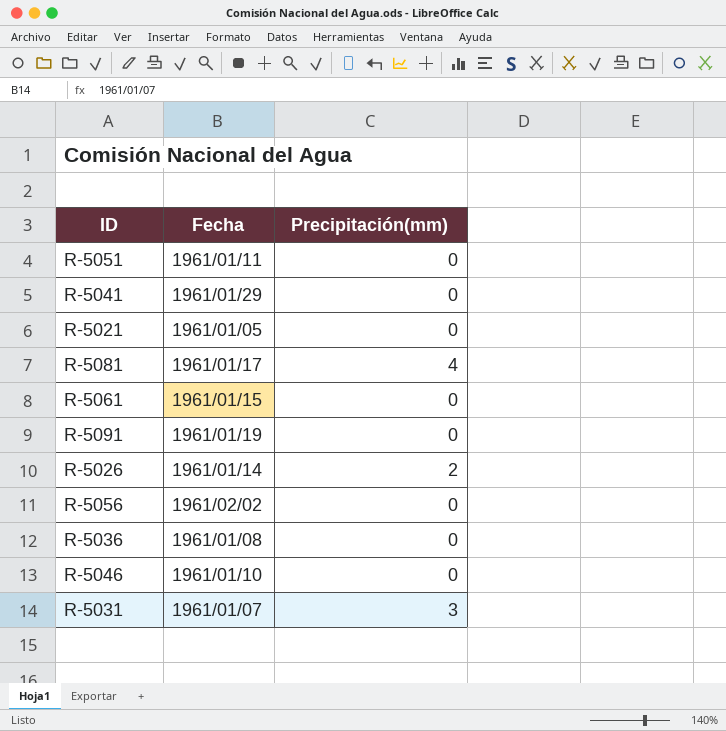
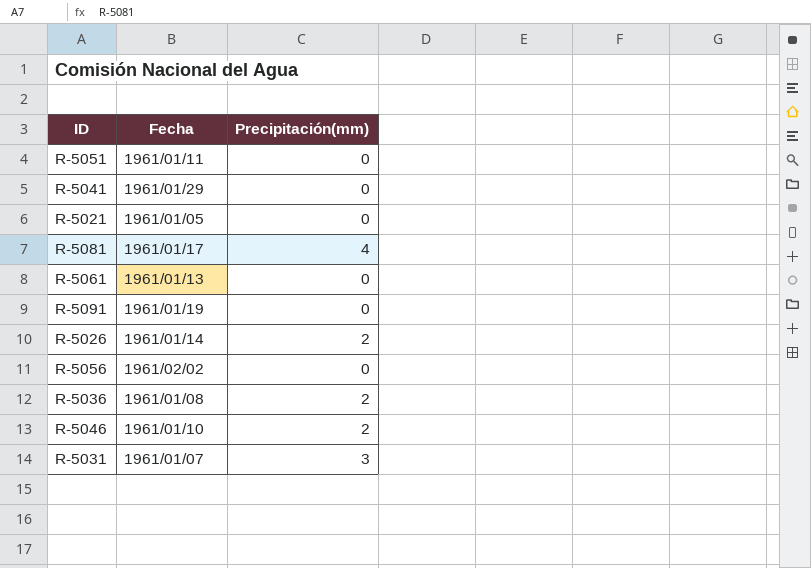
R-5061 | Fecha: 1961/01/15 -> 1961/01/13
R-5036 | Precipitación(mm): 0 -> 2
R-5046 | Precipitación(mm): 0 -> 2

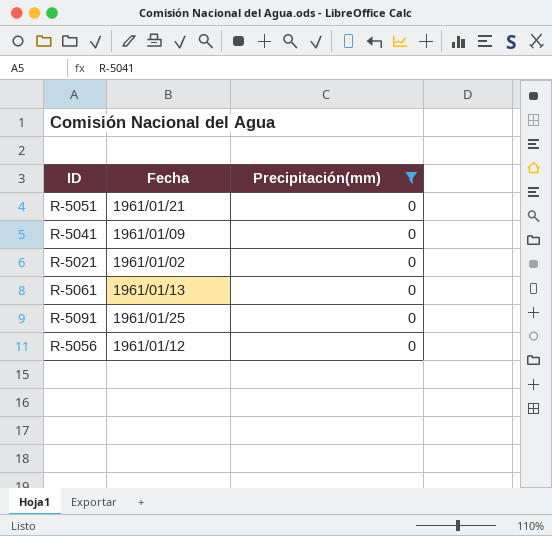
filter: none -> Precipitación(mm) = 0
R-5051 | Fecha: 1961/01/11 -> 1961/01/21
R-5041 | Fecha: 1961/01/29 -> 1961/01/09
R-5021 | Fecha: 1961/01/05 -> 1961/01/02
R-5091 | Fecha: 1961/01/19 -> 1961/01/25
R-5056 | Fecha: 1961/02/02 -> 1961/01/12

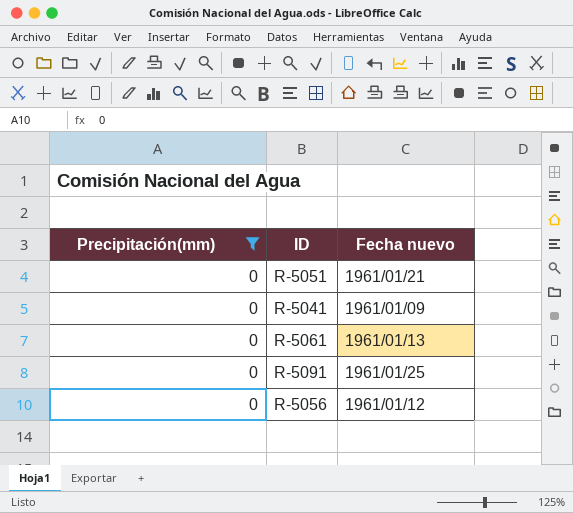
column Precipitación(mm) | position: 3 -> 1
column name: Fecha -> Fecha nuevo
row R-5021: 1961/01/02 | 0 -> none

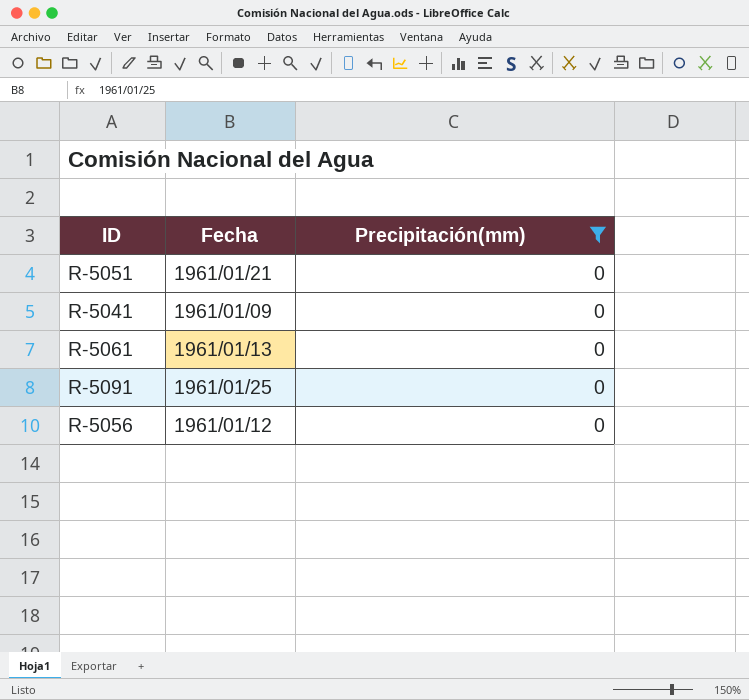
column name: Fecha nuevo -> Fecha
column Precipitación(mm) | position: 1 -> 3

